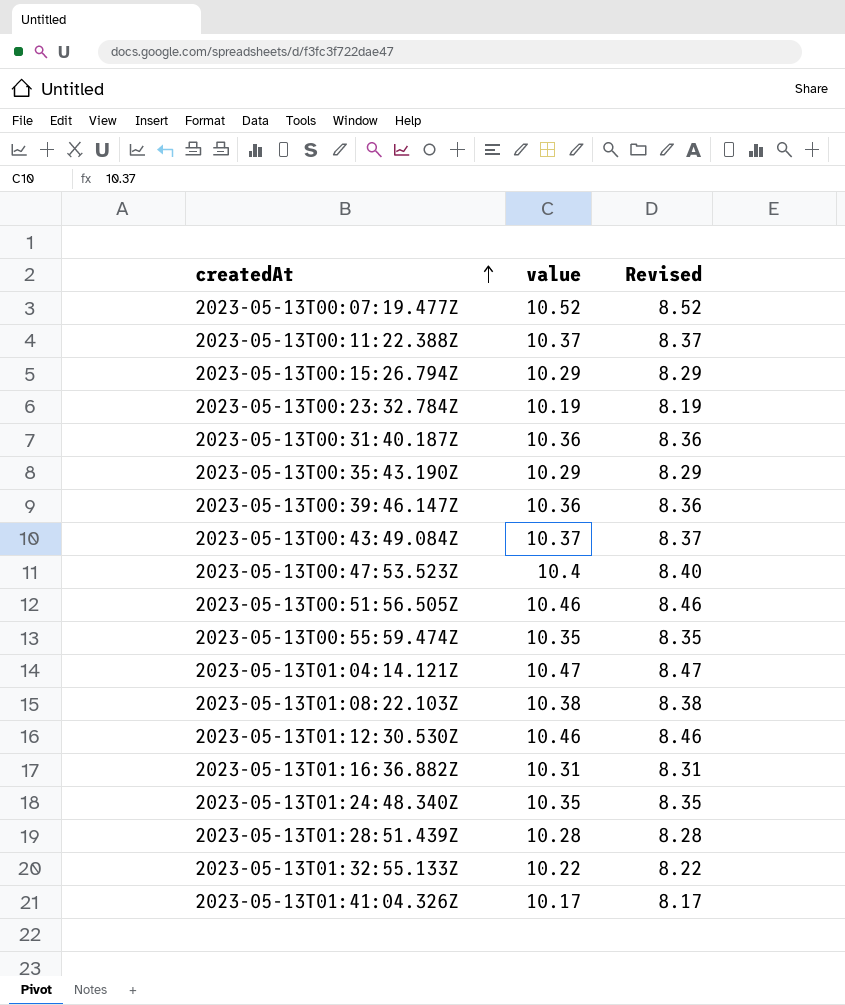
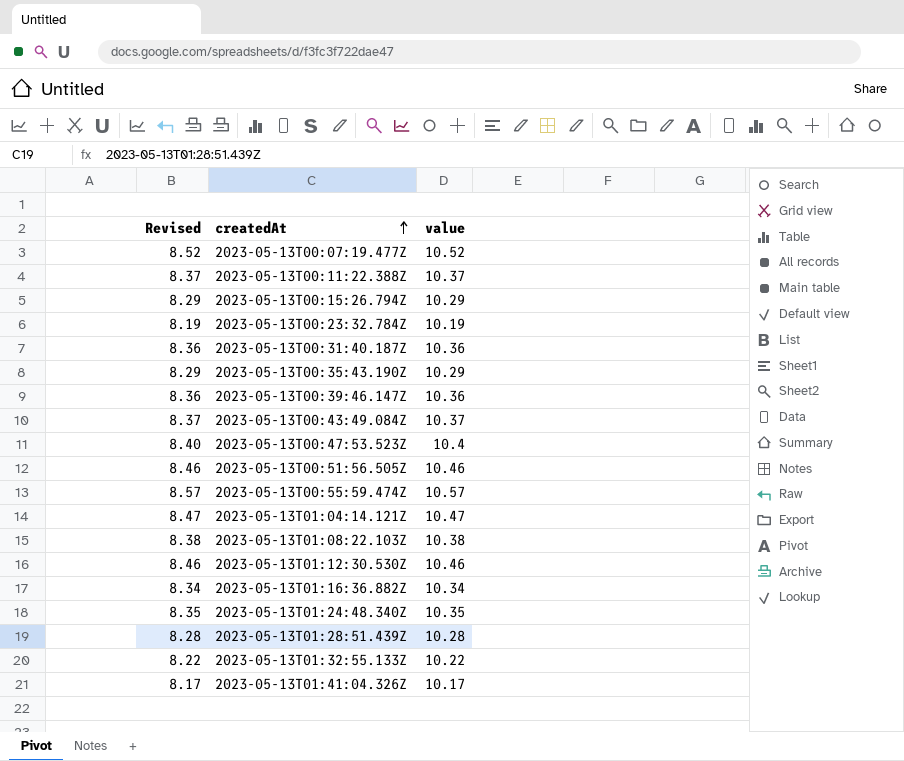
column Revised | position: 3 -> 1
2023-05-13T00:55:59.474Z | Revised: 8.35 -> 8.57
2023-05-13T00:55:59.474Z | value: 10.35 -> 10.57
2023-05-13T01:16:36.882Z | Revised: 8.31 -> 8.34
2023-05-13T01:16:36.882Z | value: 10.31 -> 10.34

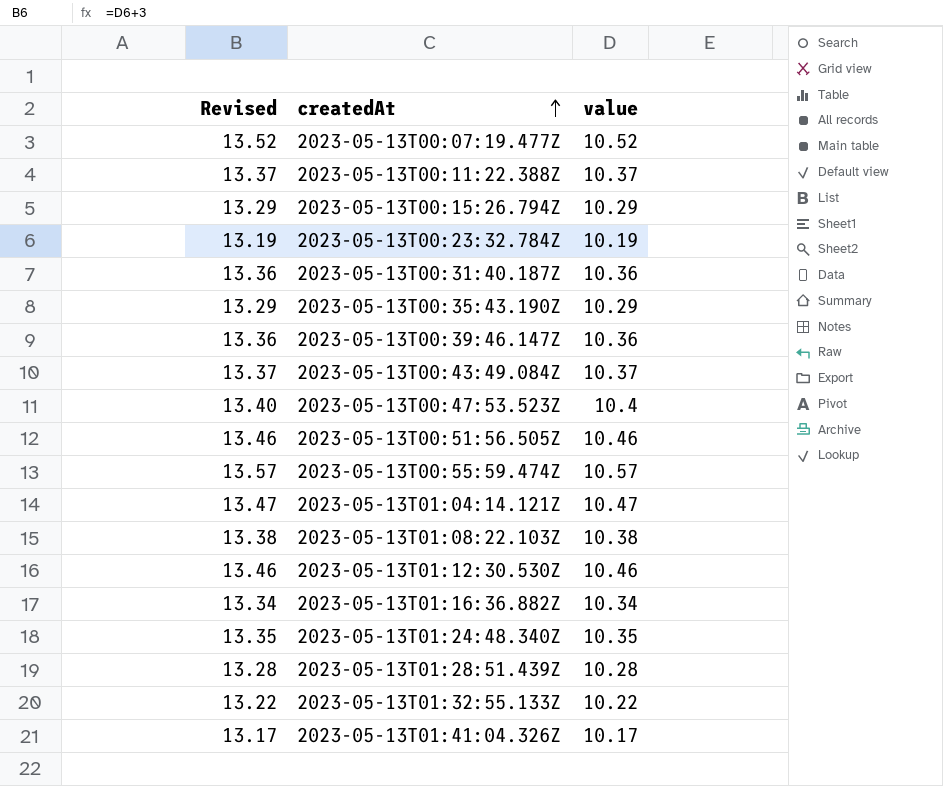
column Revised | formula: [value] - 2 -> [value] + 3

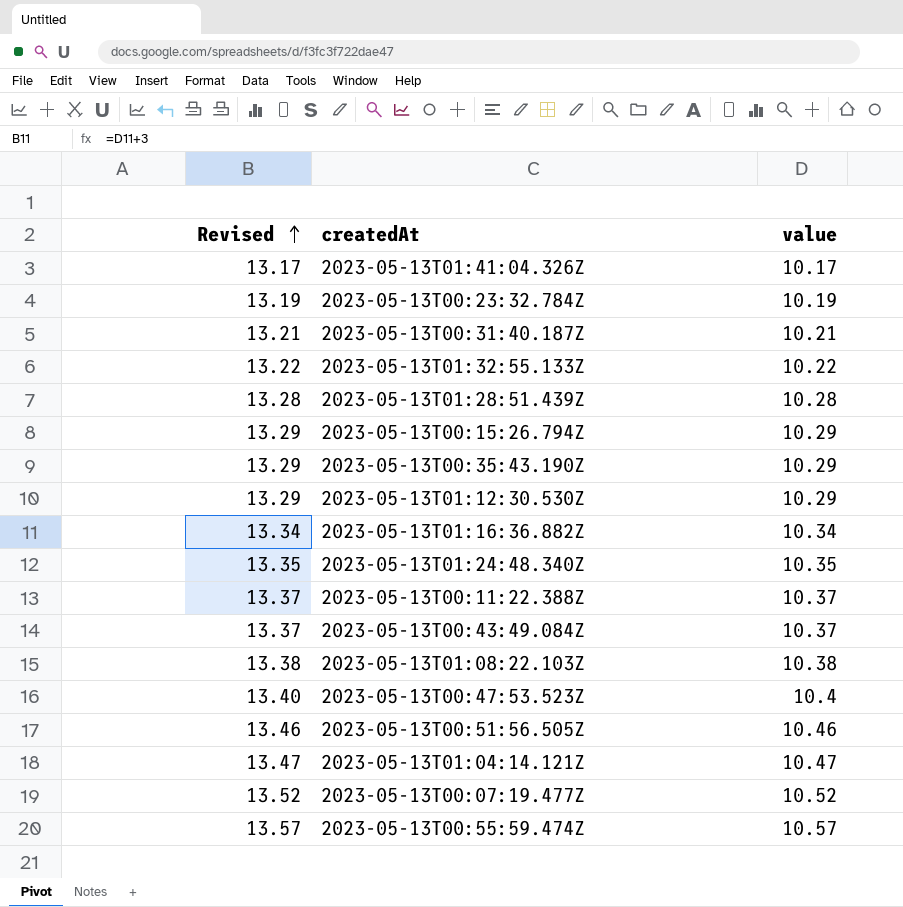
row order: createdAt ascending -> Revised ascending
row 2023-05-13T00:39:46.147Z: 13.36 | 10.36 -> none
2023-05-13T00:31:40.187Z | Revised: 13.36 -> 13.21
2023-05-13T00:31:40.187Z | value: 10.36 -> 10.21
2023-05-13T01:12:30.530Z | Revised: 13.46 -> 13.29
2023-05-13T01:12:30.530Z | value: 10.46 -> 10.29

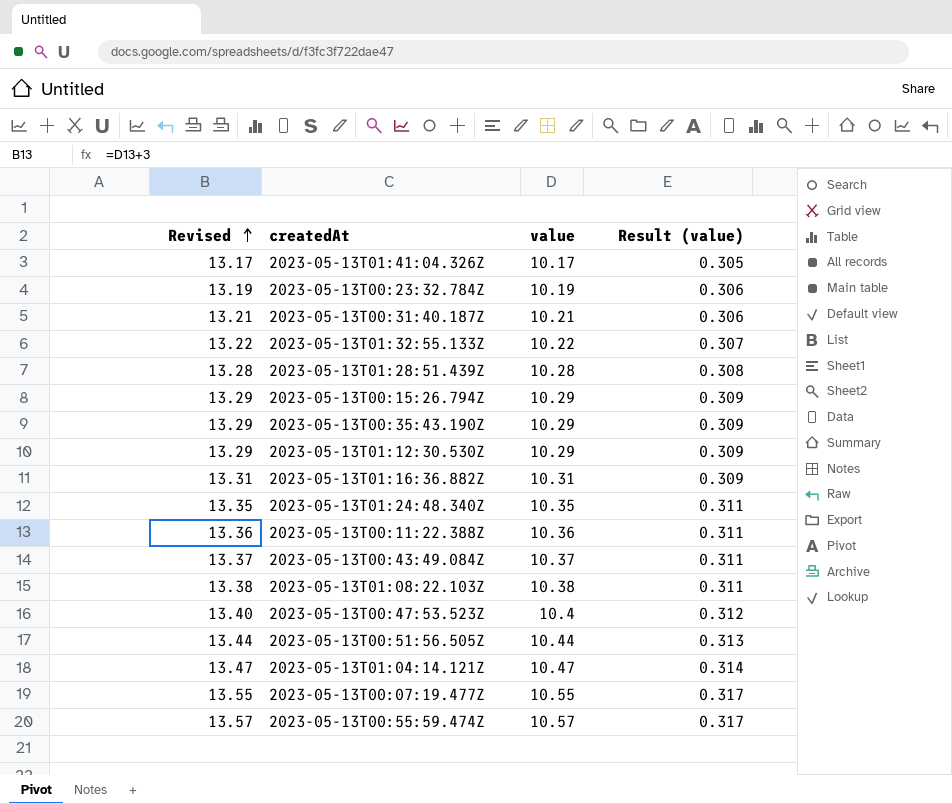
column Result (value) | formula: none -> [value] * 0.03
2023-05-13T01:16:36.882Z | Revised: 13.34 -> 13.31
2023-05-13T01:16:36.882Z | value: 10.34 -> 10.31
2023-05-13T00:11:22.388Z | Revised: 13.37 -> 13.36
2023-05-13T00:11:22.388Z | value: 10.37 -> 10.36
2023-05-13T00:51:56.505Z | Revised: 13.46 -> 13.44
2023-05-13T00:51:56.505Z | value: 10.46 -> 10.44
2023-05-13T00:07:19.477Z | Revised: 13.52 -> 13.55
2023-05-13T00:07:19.477Z | value: 10.52 -> 10.55

